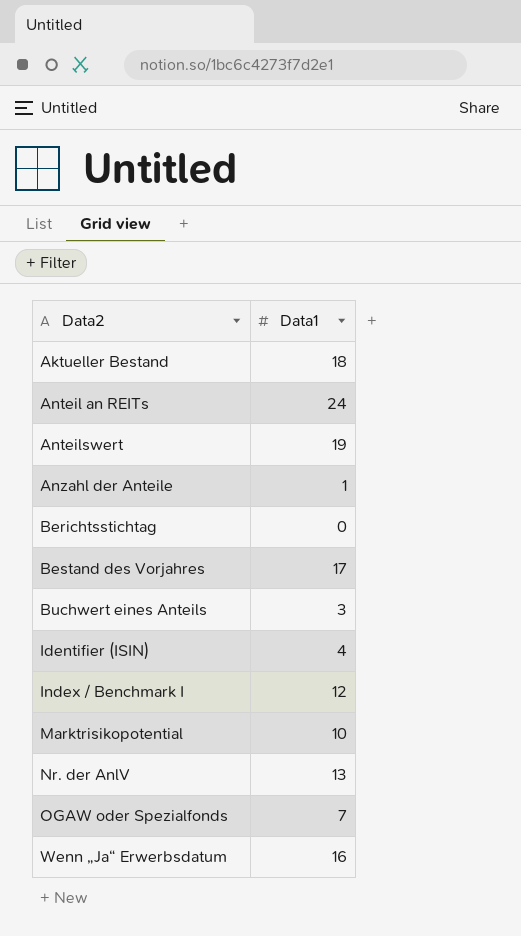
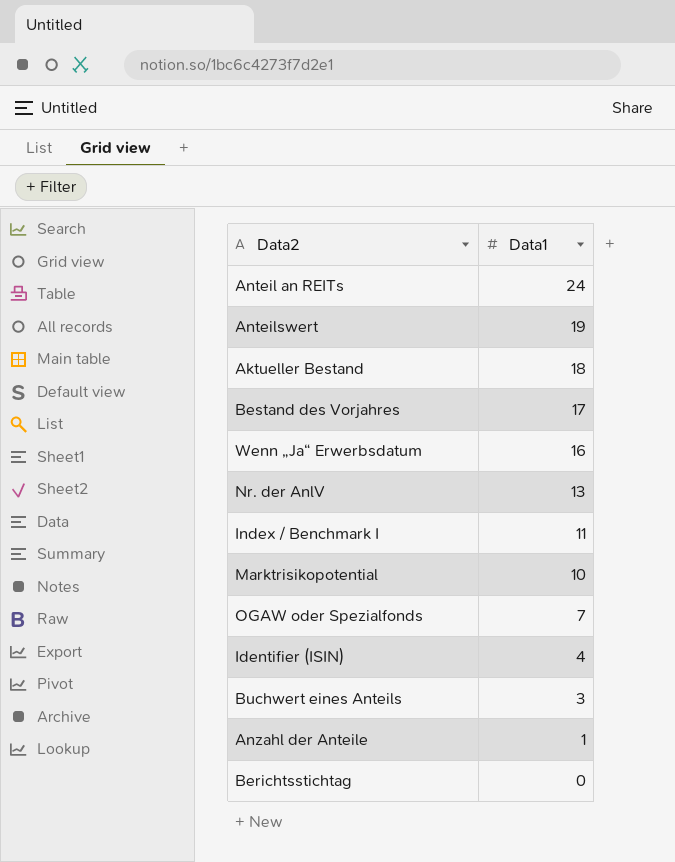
row order: Data2 ascending -> Data1 descending
Index / Benchmark I | Data1: 12 -> 11

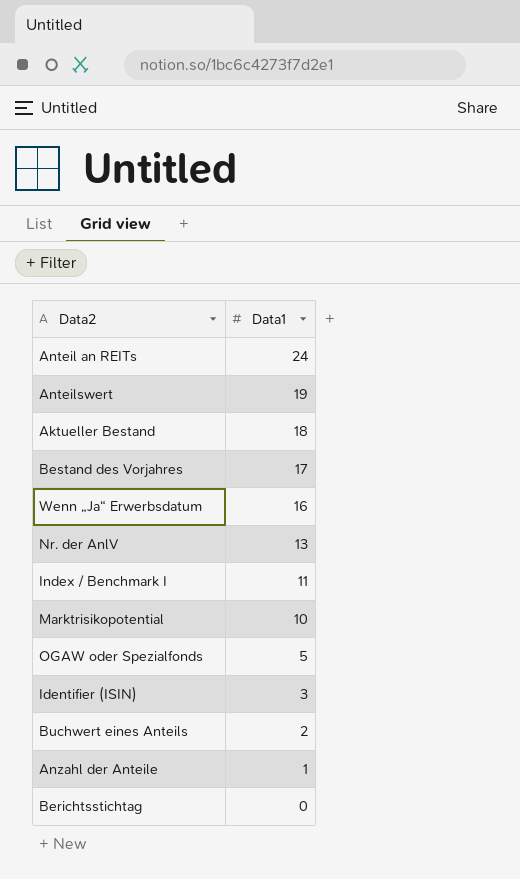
OGAW oder Spezialfonds | Data1: 7 -> 5
Identifier (ISIN) | Data1: 4 -> 3
Buchwert eines Anteils | Data1: 3 -> 2

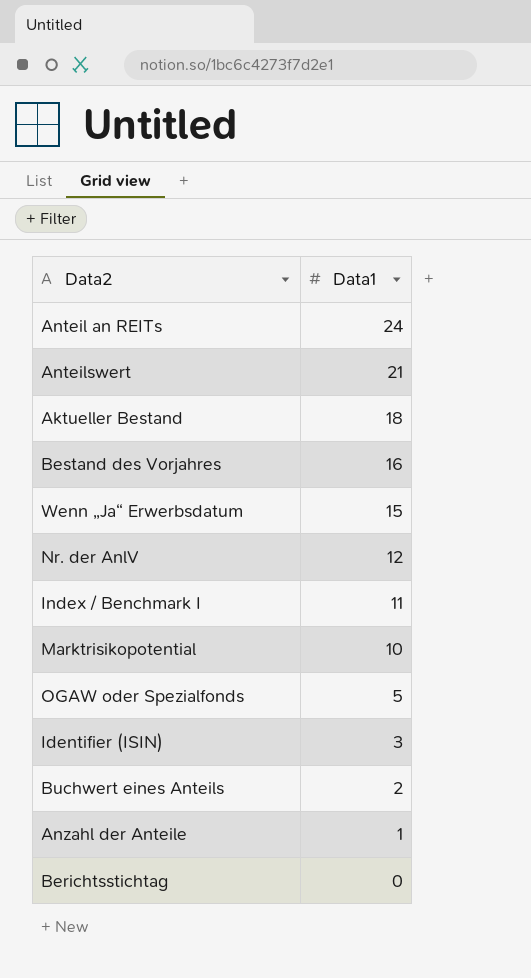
Anteilswert | Data1: 19 -> 21
Bestand des Vorjahres | Data1: 17 -> 16
Wenn „Ja“ Erwerbsdatum | Data1: 16 -> 15
Nr. der AnlV | Data1: 13 -> 12

